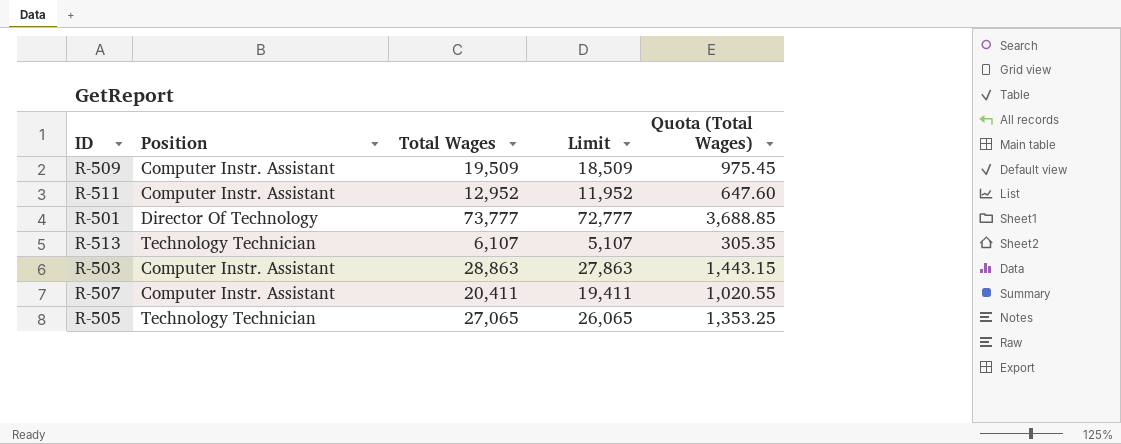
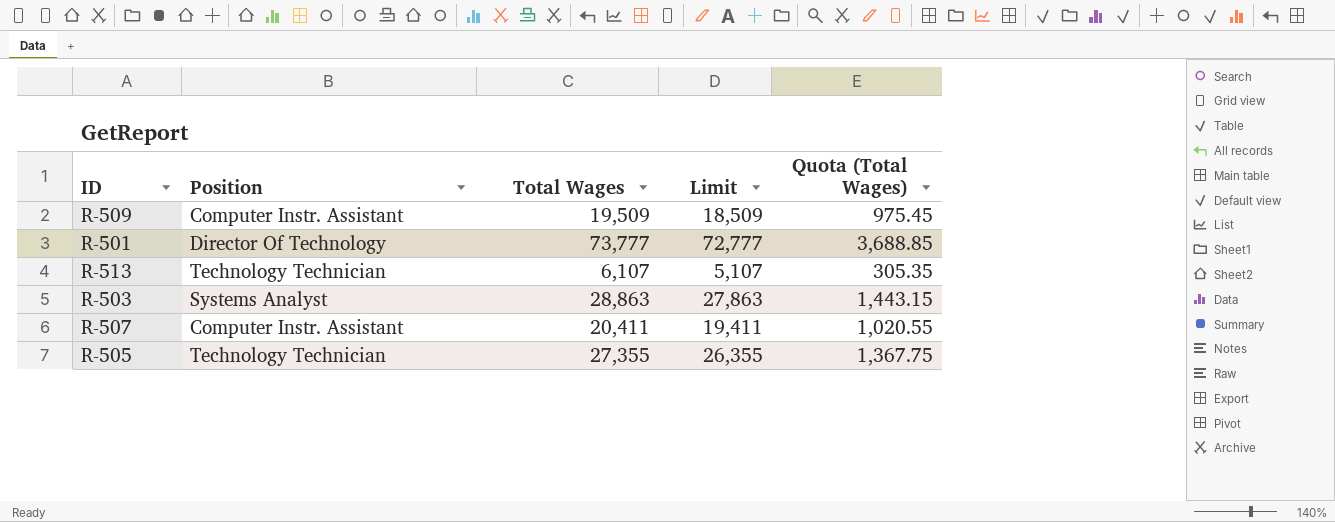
row R-511: Computer Instr. Assistant | 12,952 | 11,952 | 647.60 -> none
R-503 | Position: Computer Instr. Assistant -> Systems Analyst
R-505 | Total Wages: 27,065 -> 27,355
R-505 | Limit: 26,065 -> 26,355
R-505 | Quota (Total Wages): 1,353.25 -> 1,367.75

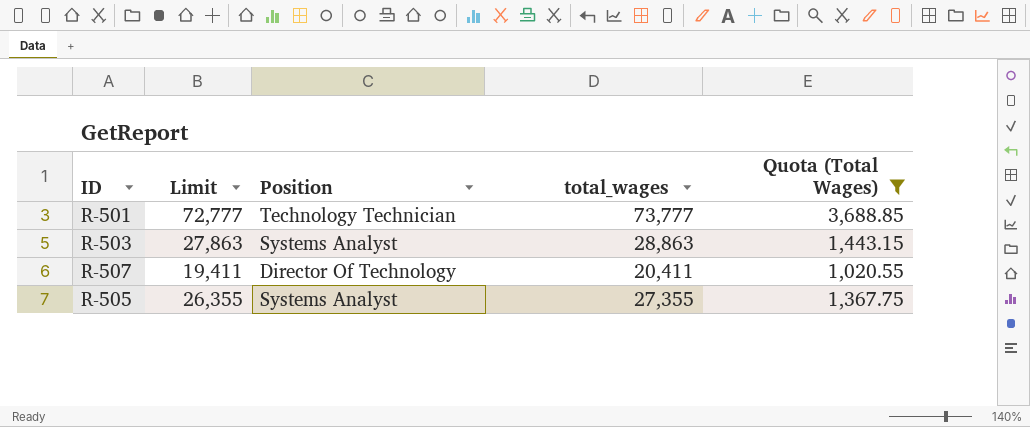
filter: none -> Quota (Total Wages) >= 1,020.55
column Limit | position: 4 -> 2
column name: Total Wages -> total_wages
R-501 | Position: Director Of Technology -> Technology Technician
R-507 | Position: Computer Instr. Assistant -> Director Of Technology
R-505 | Position: Technology Technician -> Systems Analyst

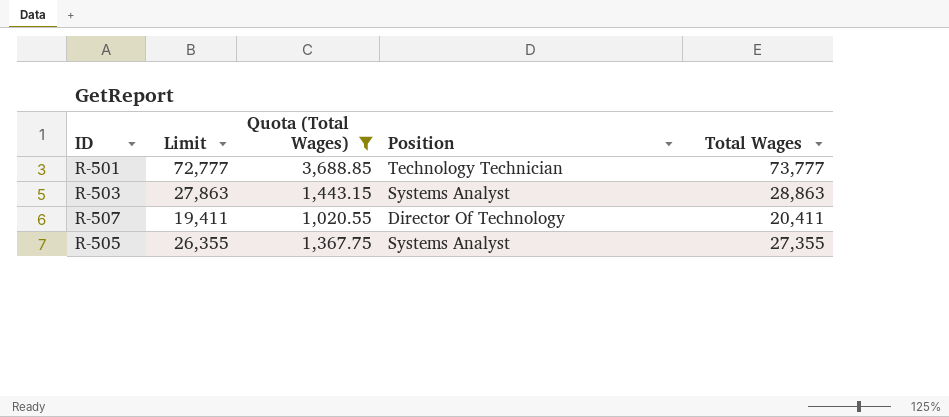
column Quota (Total Wages) | position: 5 -> 3
column name: total_wages -> Total Wages

